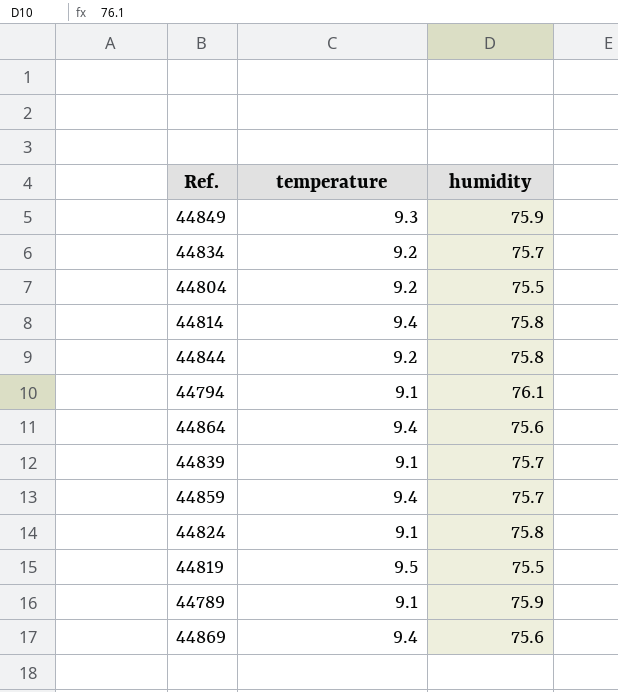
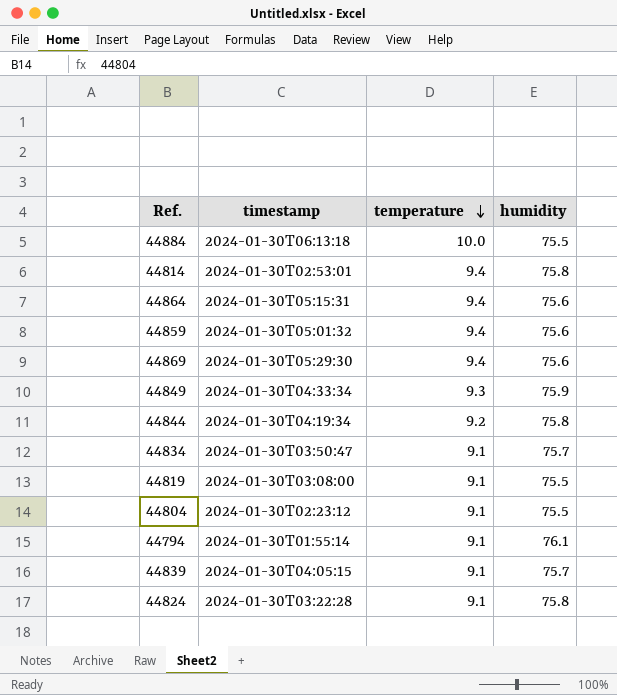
row order: none -> temperature descending
column timestamp | position: none -> 2
row 44789: 9.1 | 75.9 -> none
row 44884: none -> 2024-01-30T06:13:18 | 10.0 | 75.5
44859 | humidity: 75.7 -> 75.6
44834 | temperature: 9.2 -> 9.1
44819 | temperature: 9.5 -> 9.1
44804 | temperature: 9.2 -> 9.1

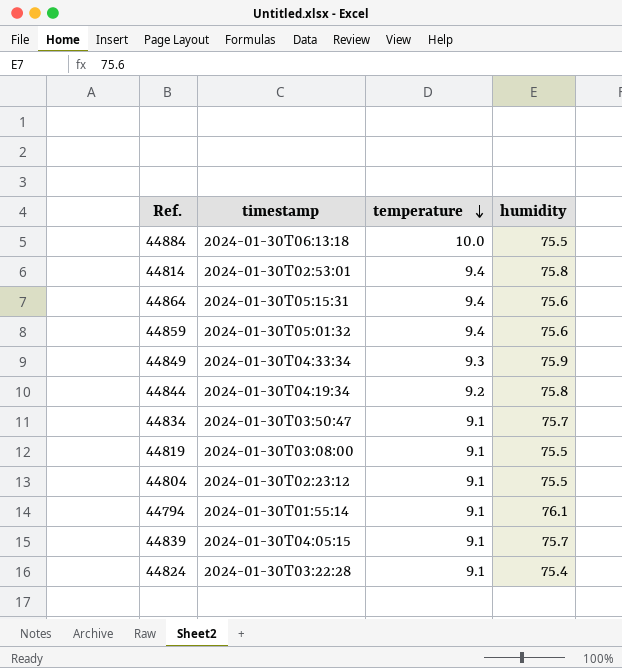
row 44869: 2024-01-30T05:29:30 | 9.4 | 75.6 -> none
44824 | humidity: 75.8 -> 75.4

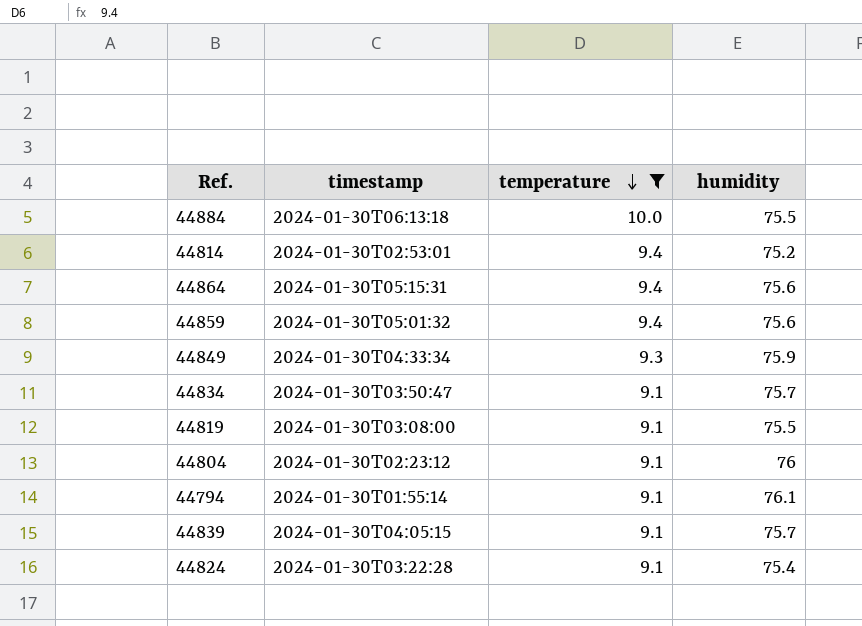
filter: none -> temperature != 9.2
44814 | humidity: 75.8 -> 75.2
44804 | humidity: 75.5 -> 76

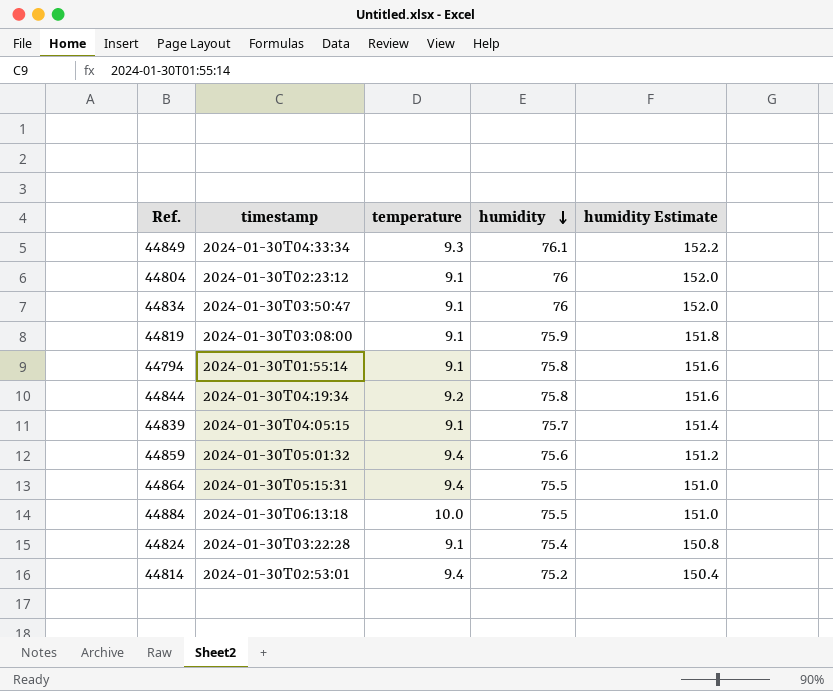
filter: temperature != 9.2 -> none
row order: temperature descending -> humidity descending
column humidity Estimate | formula: none -> [humidity] * 2
44849 | humidity: 75.9 -> 76.1
44834 | humidity: 75.7 -> 76
44819 | humidity: 75.5 -> 75.9
44794 | humidity: 76.1 -> 75.8
44864 | humidity: 75.6 -> 75.5

